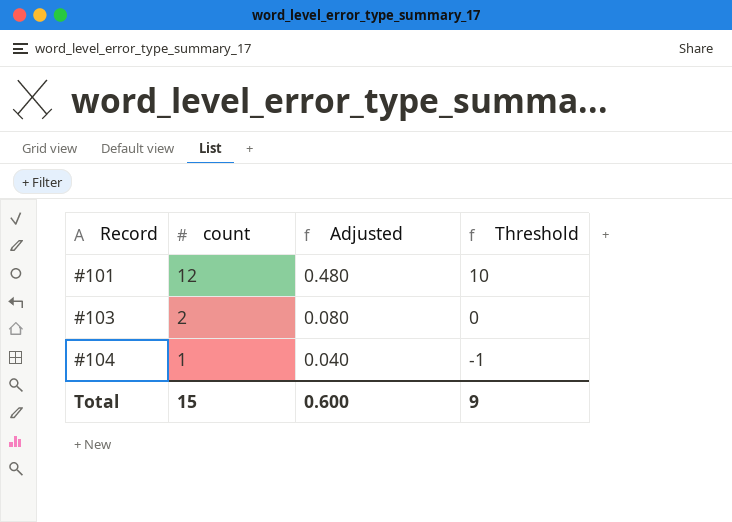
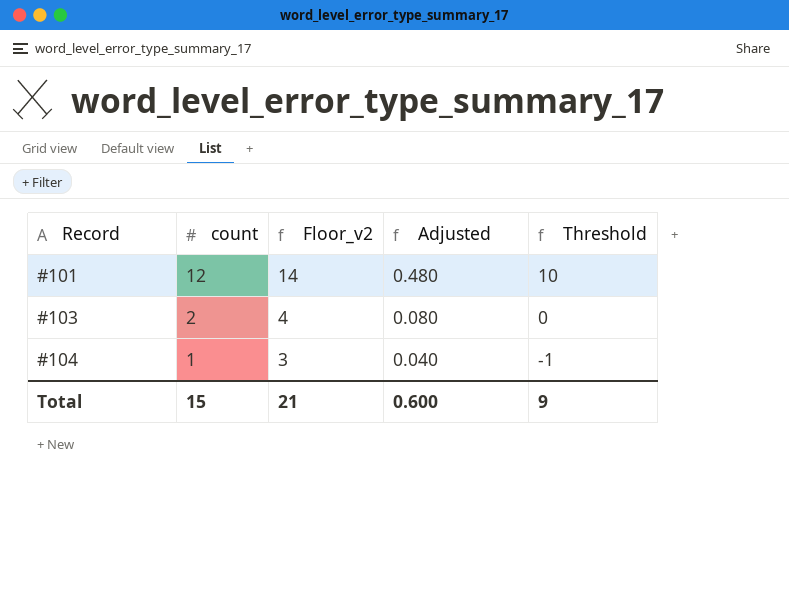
column Floor_v2 | formula: none -> [count] + 2

